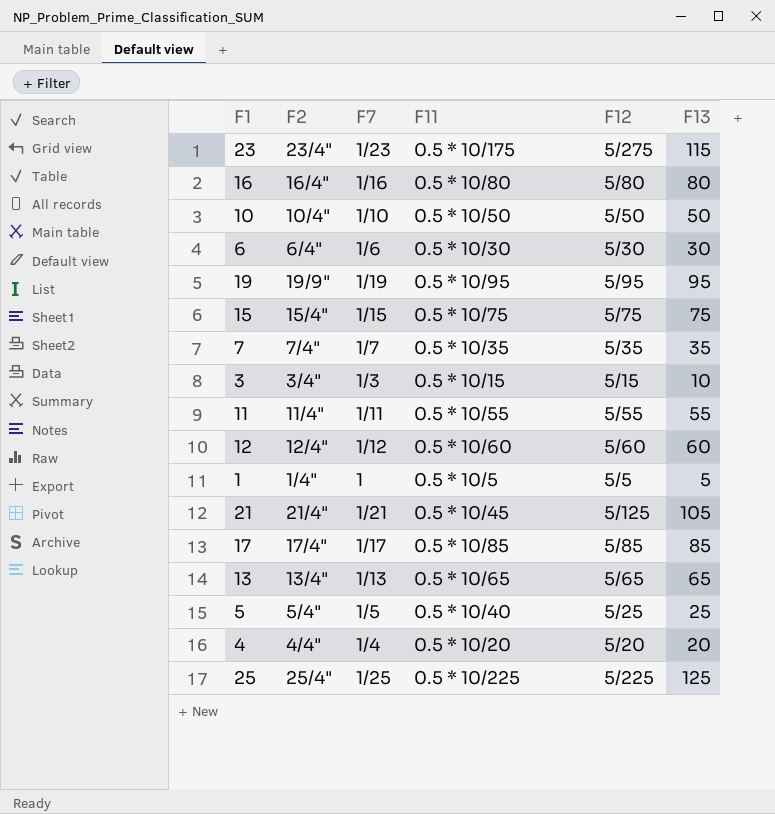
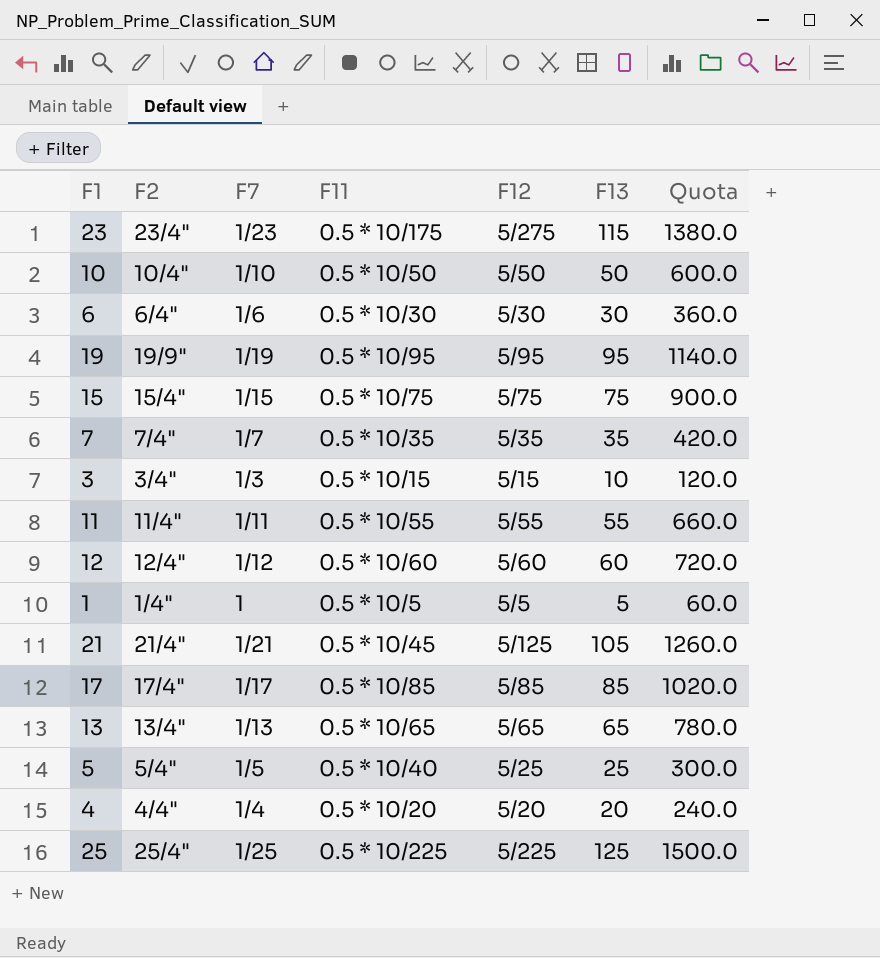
column Quota | formula: none -> [F13] * 12
row 16: 16/4" | 1/16 | 0.5 * 10/80 | 5/80 | 80 -> none

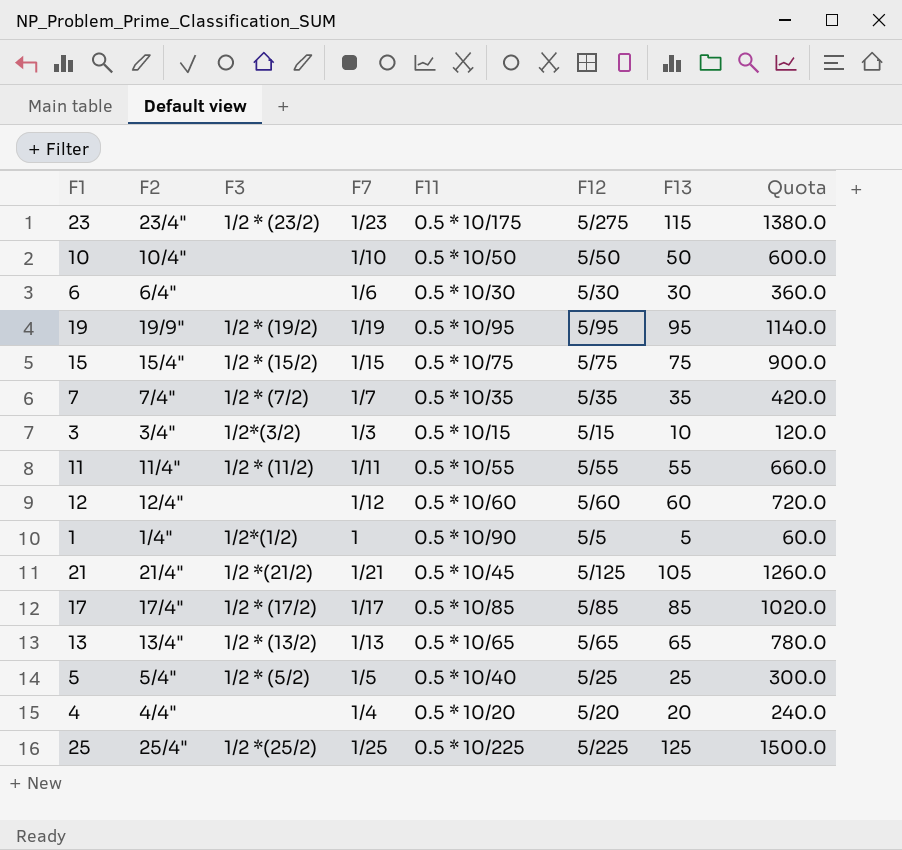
column F3 | position: none -> 3
1 | F11: 0.5 * 10/5 -> 0.5 * 10/90

